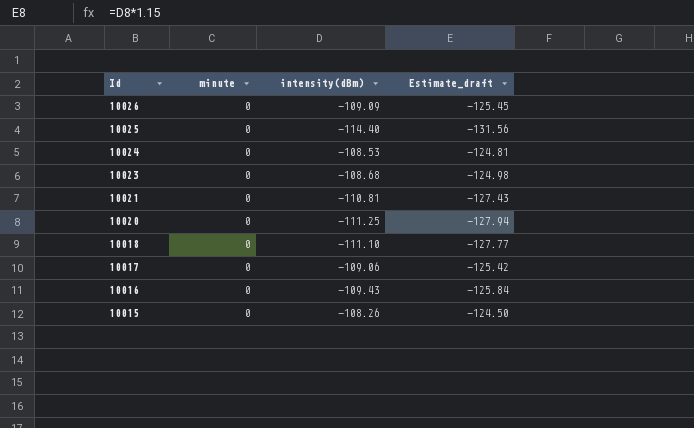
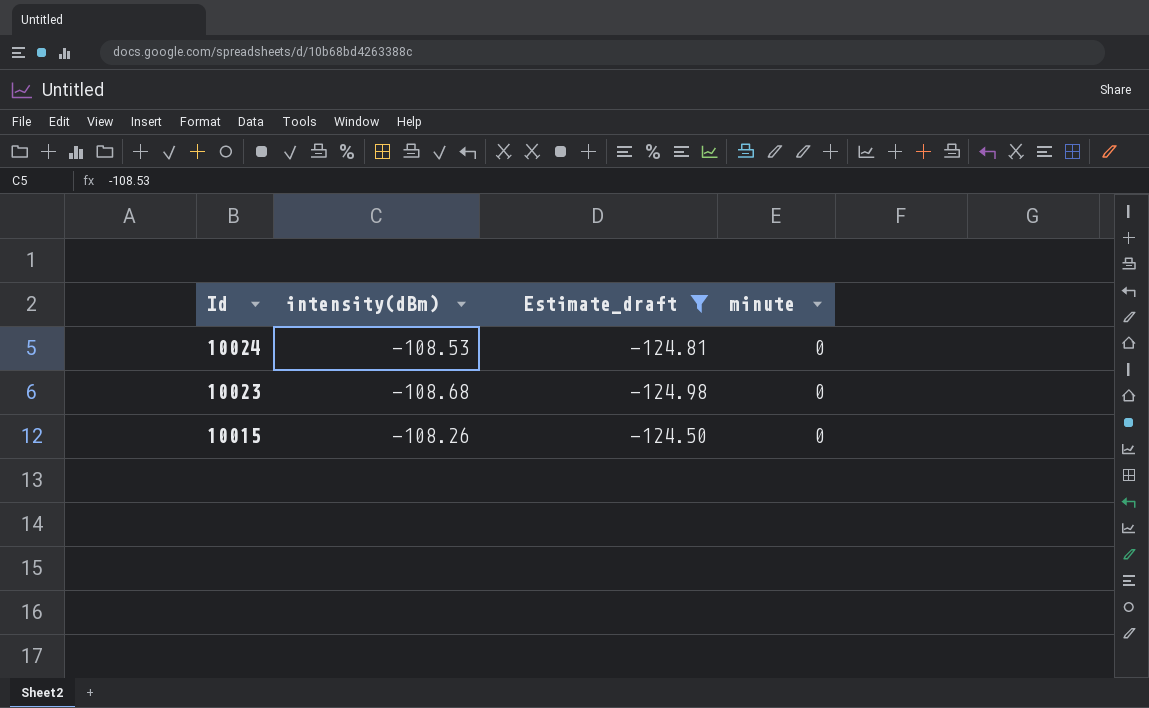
filter: none -> Estimate_draft >= -124.98
column minute | position: 2 -> 4

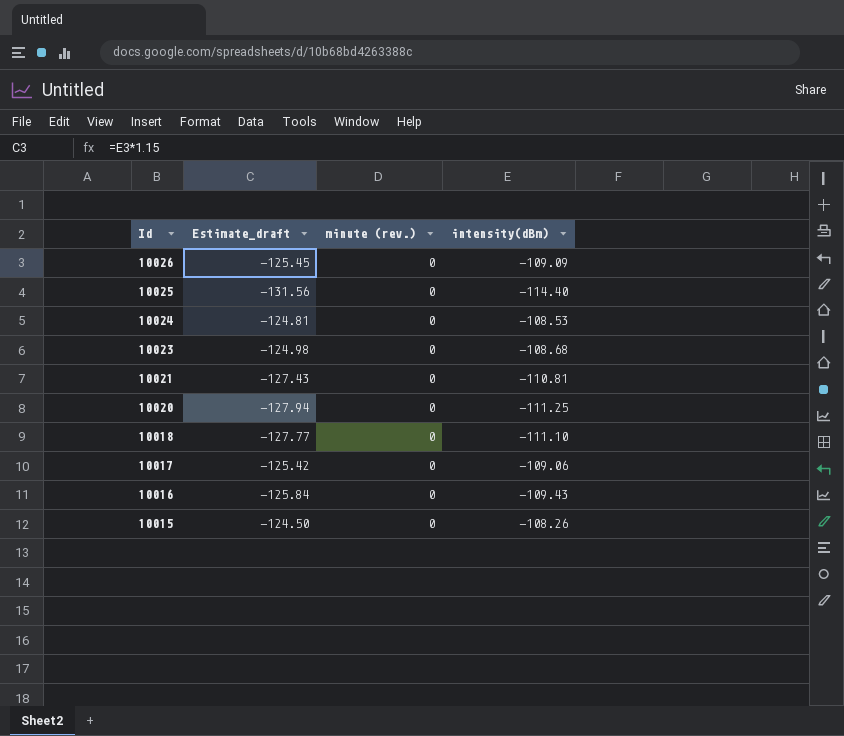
filter: Estimate_draft >= -124.98 -> none
column name: minute -> minute (rev.)
column intensity(dBm) | position: 2 -> 4

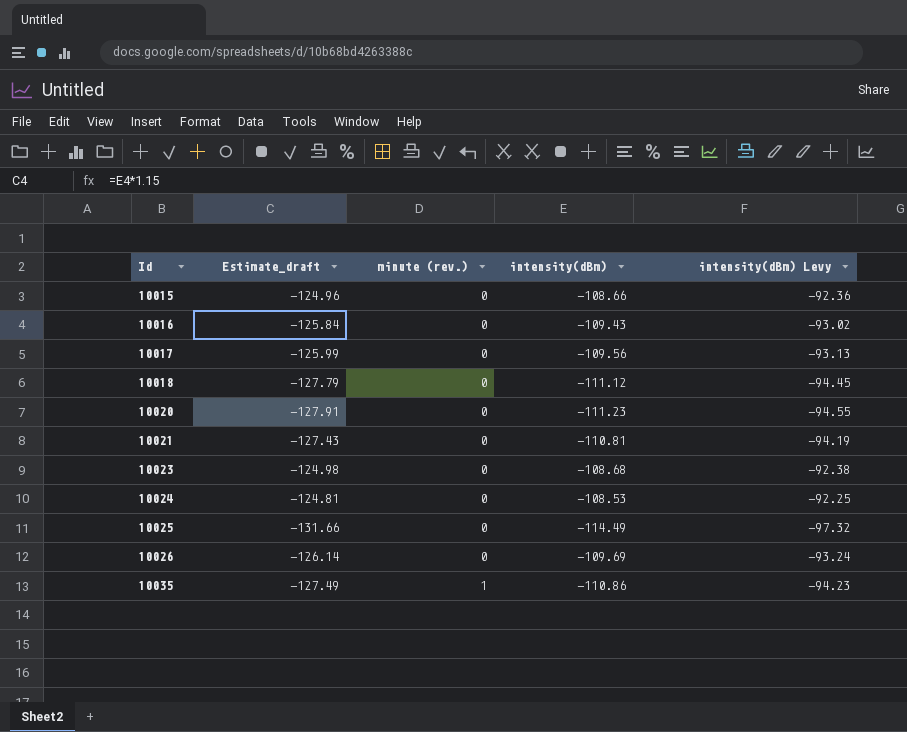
row order: Id descending -> Id ascending
column intensity(dBm) Levy | formula: none -> [intensity(dBm)] * 0.85
10015 | Estimate_draft: -124.50 -> -124.96
10015 | intensity(dBm): -108.26 -> -108.66
10017 | Estimate_draft: -125.42 -> -125.99
10017 | intensity(dBm): -109.06 -> -109.56
10018 | Estimate_draft: -127.77 -> -127.79
10018 | intensity(dBm): -111.10 -> -111.12
10020 | Estimate_draft: -127.94 -> -127.91
10020 | intensity(dBm): -111.25 -> -111.23
10025 | Estimate_draft: -131.56 -> -131.66
10025 | intensity(dBm): -114.40 -> -114.49
10026 | Estimate_draft: -125.45 -> -126.14
10026 | intensity(dBm): -109.09 -> -109.69
row 10035: none -> -127.49 | 1 | -110.86 | -94.23

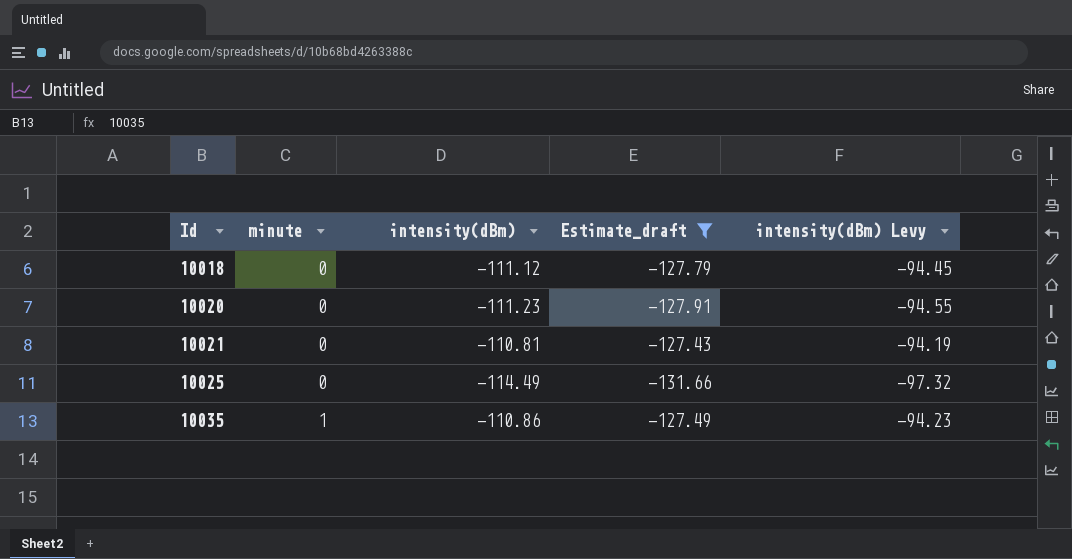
filter: none -> Estimate_draft <= -127.43
column name: minute (rev.) -> minute
column Estimate_draft | position: 2 -> 4

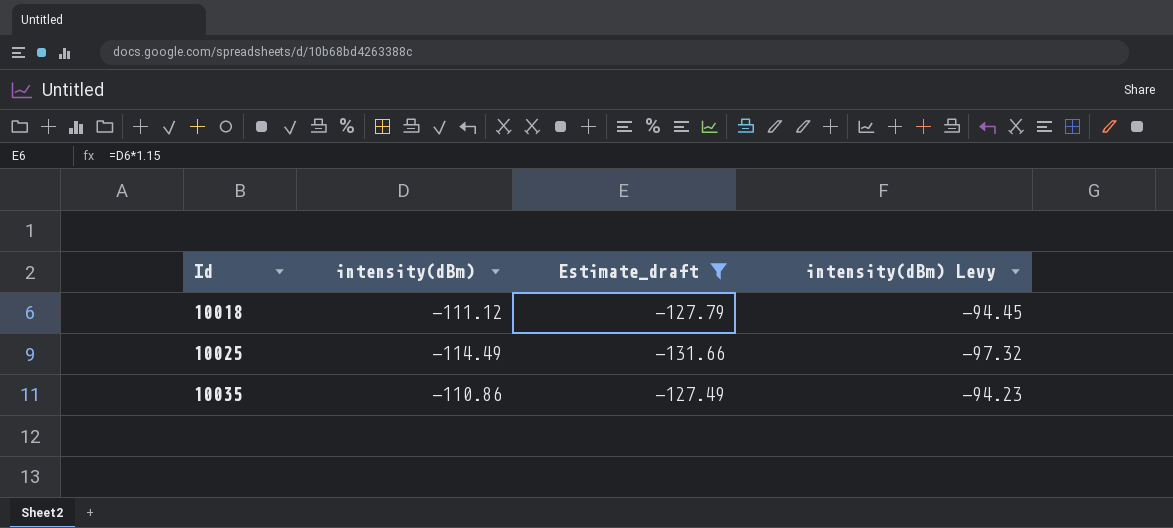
column minute | position: 2 -> none
row 10020: 0 | -111.23 | -127.91 | -94.55 -> none
row 10021: 0 | -110.81 | -127.43 | -94.19 -> none

